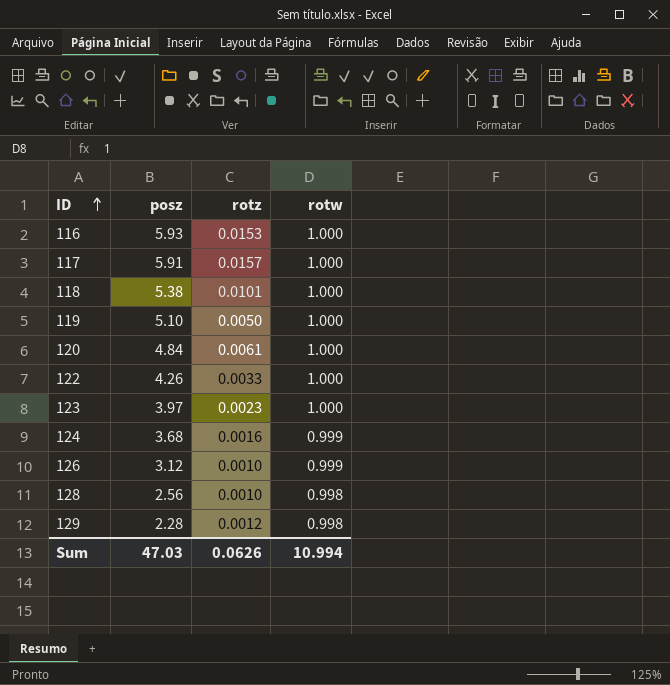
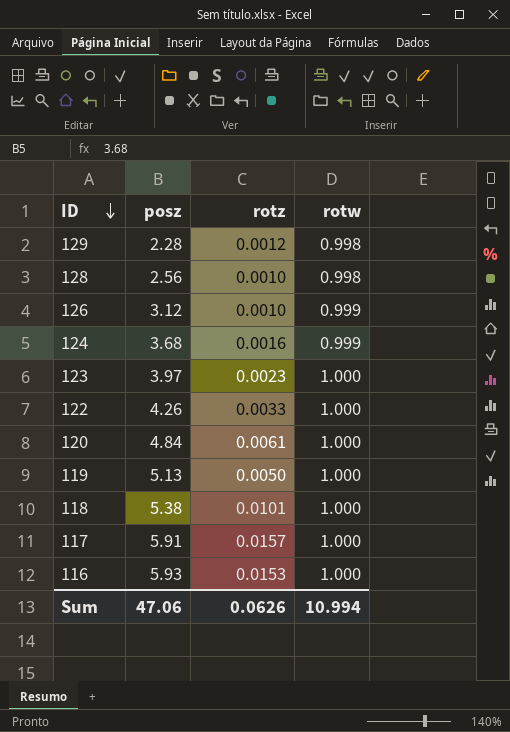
row order: ID ascending -> ID descending
119 | posz: 5.10 -> 5.13
Sum | posz: 47.03 -> 47.06

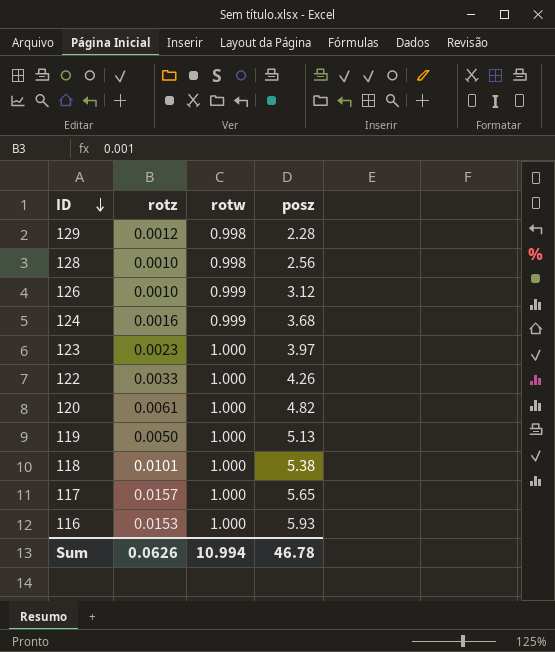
column posz | position: 2 -> 4
120 | posz: 4.84 -> 4.82
117 | posz: 5.91 -> 5.65
Sum | posz: 47.06 -> 46.78

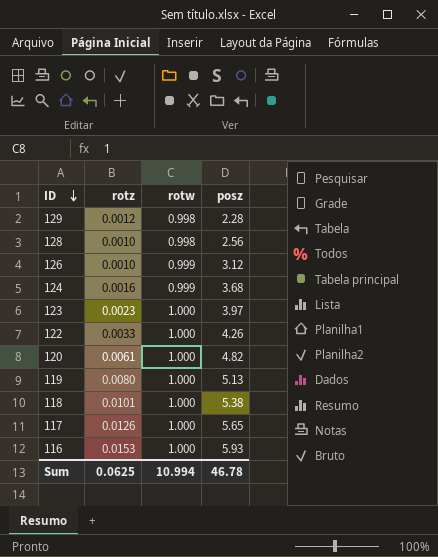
119 | rotz: 0.0050 -> 0.0080
117 | rotz: 0.0157 -> 0.0126
Sum | rotz: 0.0626 -> 0.0625

